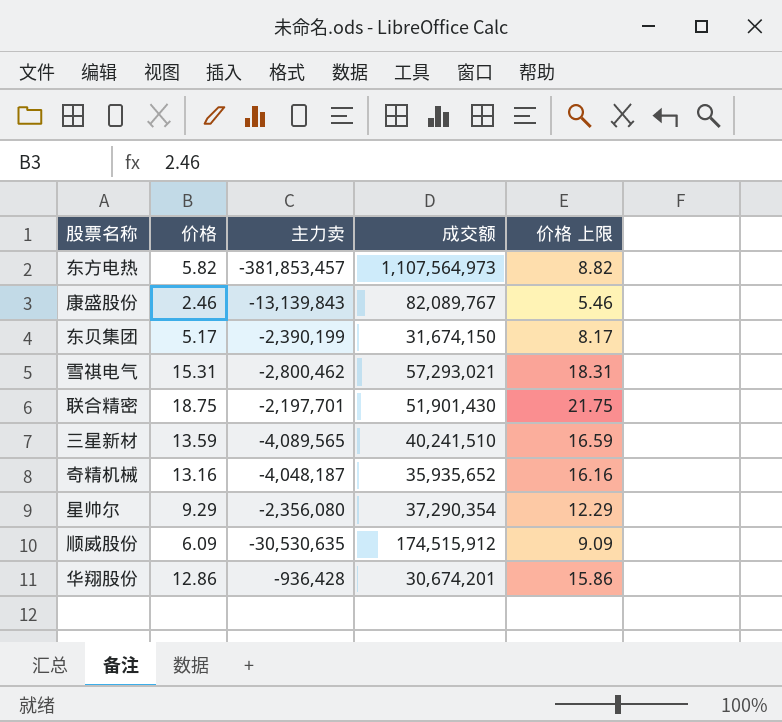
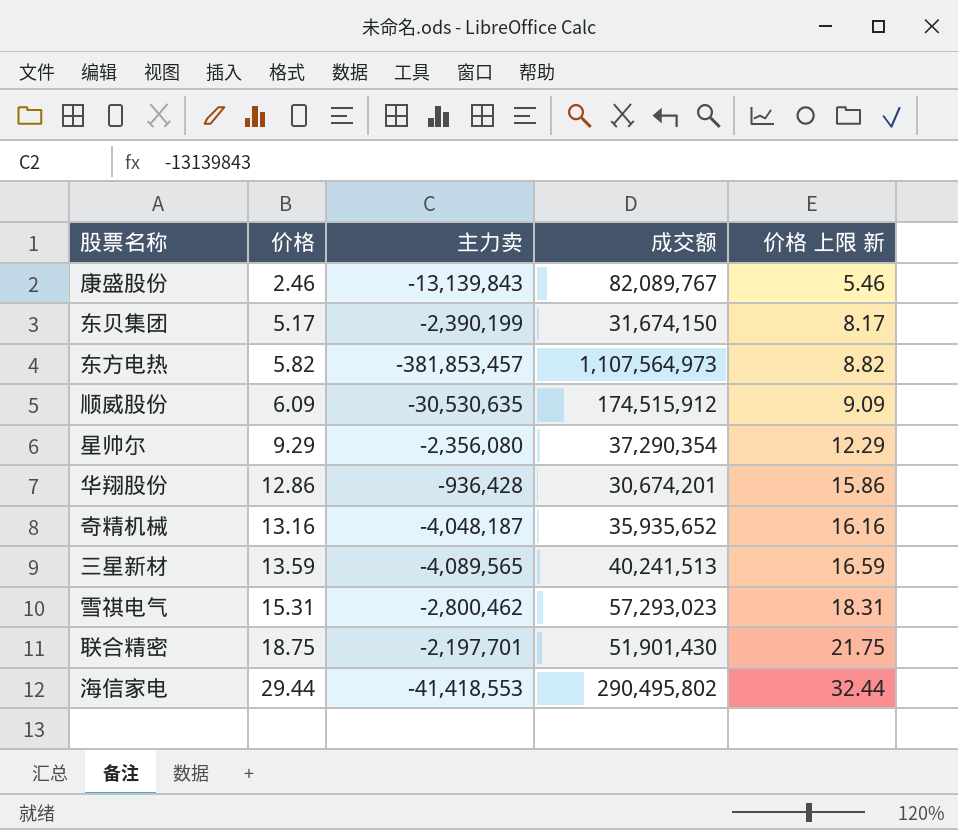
row order: none -> 价格 ascending
column name: 价格 上限 -> 价格 上限 新
三星新材 | 成交额: 40,241,510 -> 40,241,513
雪祺电气 | 成交额: 57,293,021 -> 57,293,023
row 海信家电: none -> 29.44 | -41,418,553 | 290,495,802 | 32.44

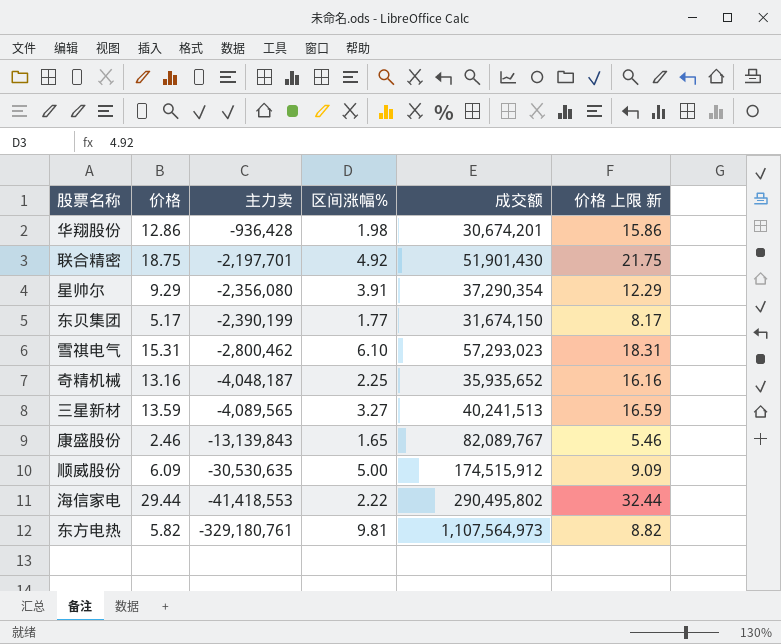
row order: 价格 ascending -> 主力卖 descending
column 区间涨幅% | position: none -> 4
东方电热 | 主力卖: -381,853,457 -> -329,180,761

